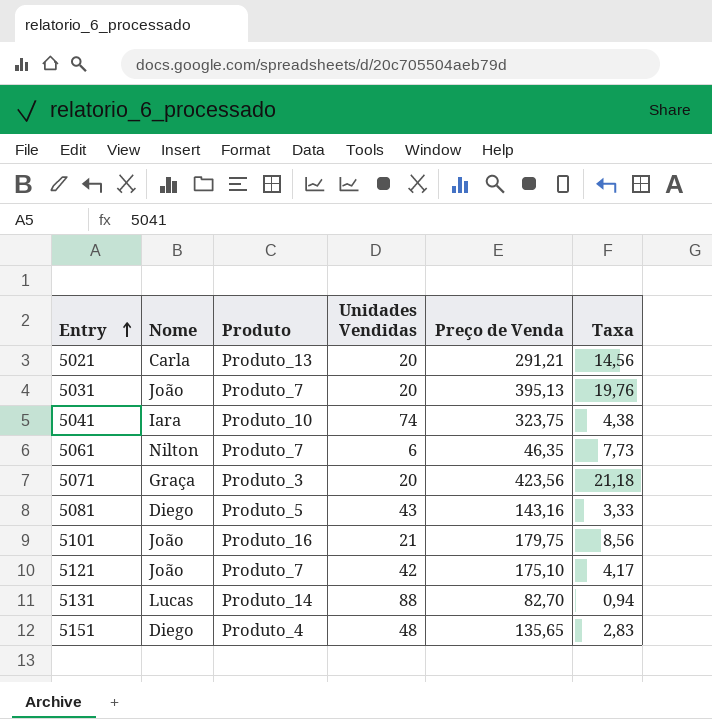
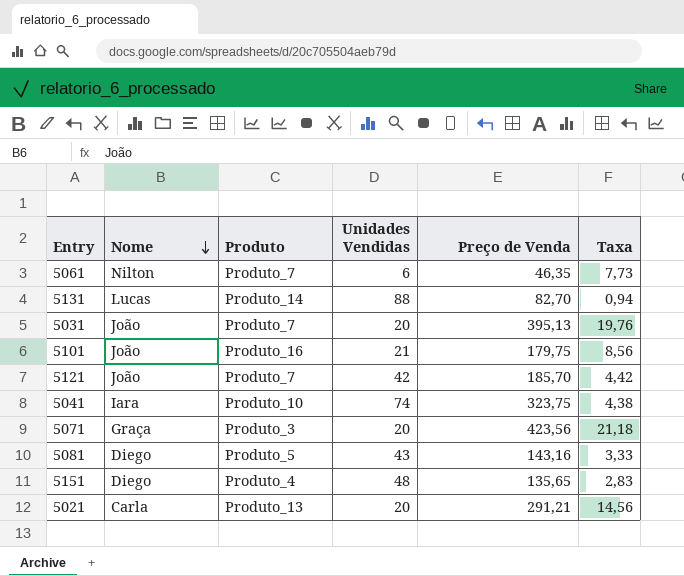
row order: Entry ascending -> Nome descending
5121 | Preço de Venda: 175,10 -> 185,70
5121 | Taxa: 4,17 -> 4,42

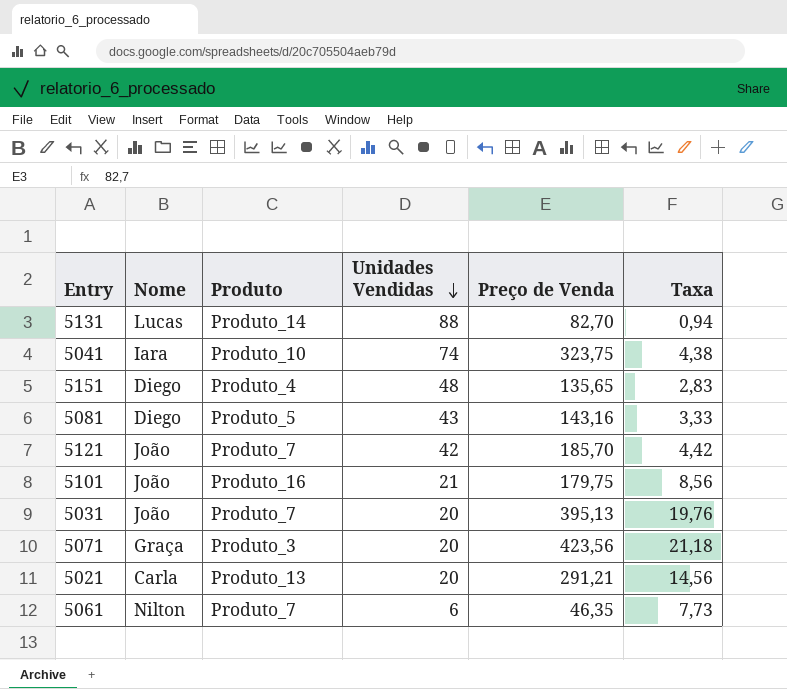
row order: Nome descending -> Unidades Vendidas descending

